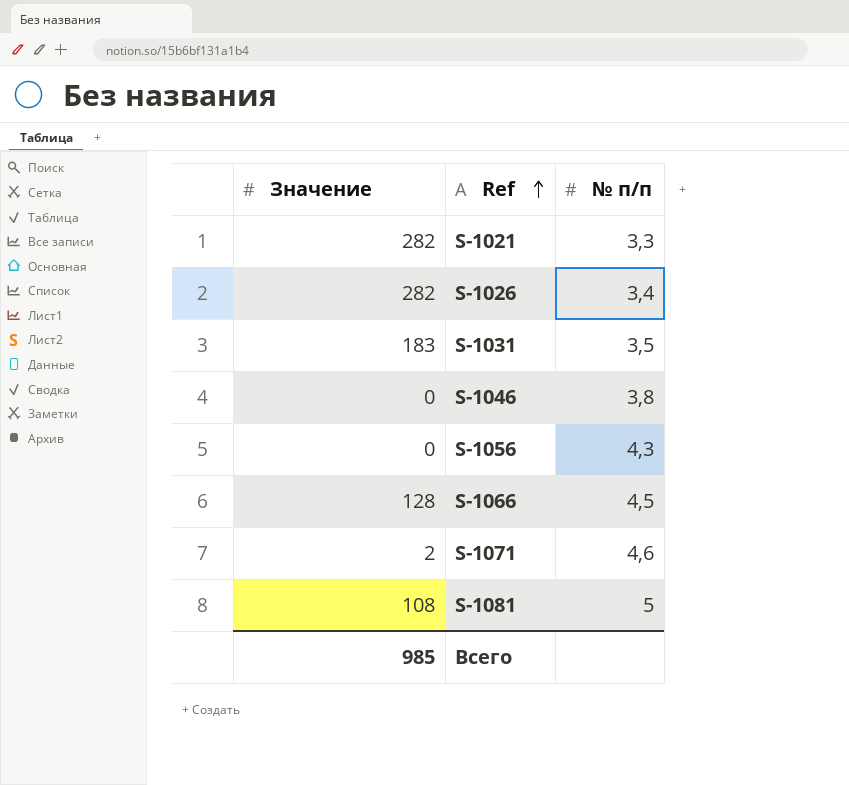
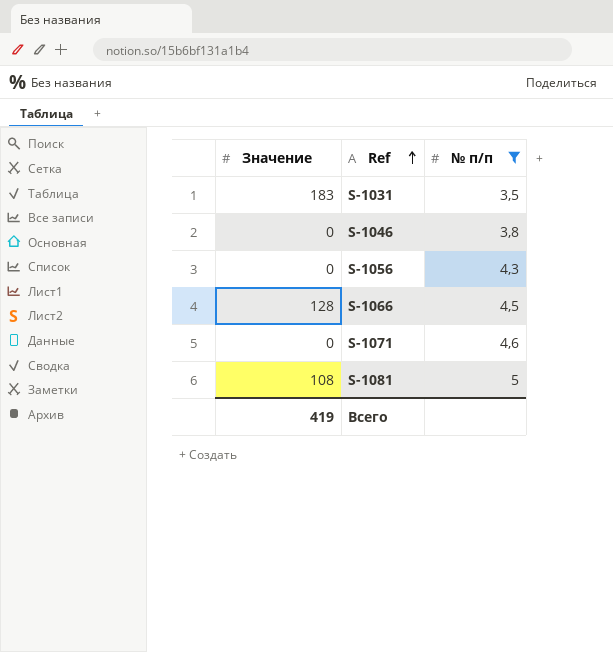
filter: none -> № п/п >= 3,5
S-1071 | Значение: 2 -> 0
Всего | Значение: 985 -> 419

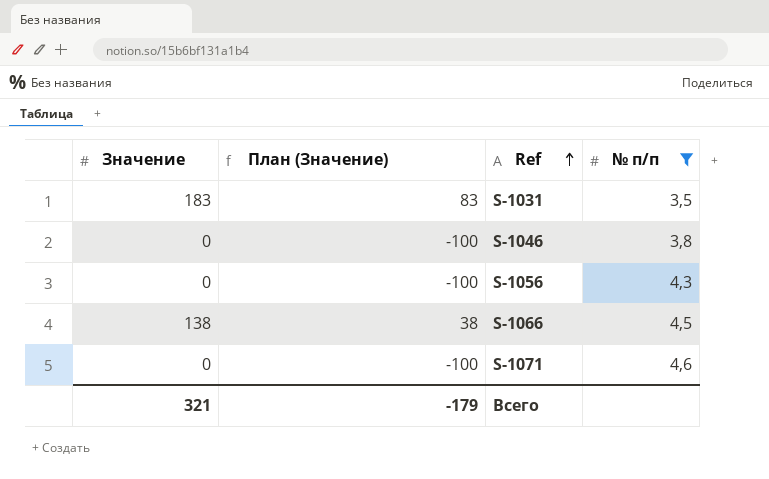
column План (Значение) | formula: none -> [Значение] - 100
row S-1081: 108 | 5 -> none
S-1066 | Значение: 128 -> 138
Всего | Значение: 419 -> 321

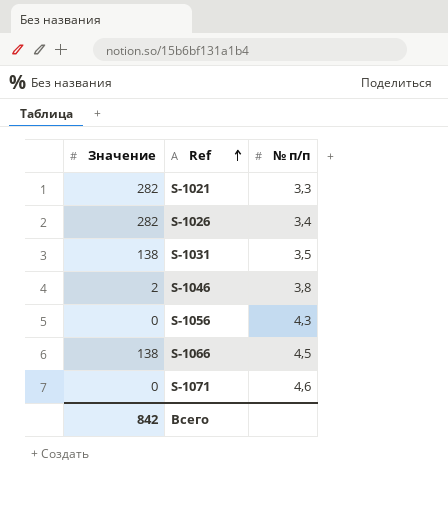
filter: № п/п >= 3,5 -> none
column План (Значение) | formula: [Значение] - 100 -> none
S-1031 | Значение: 183 -> 138
S-1046 | Значение: 0 -> 2
Всего | Значение: 321 -> 842

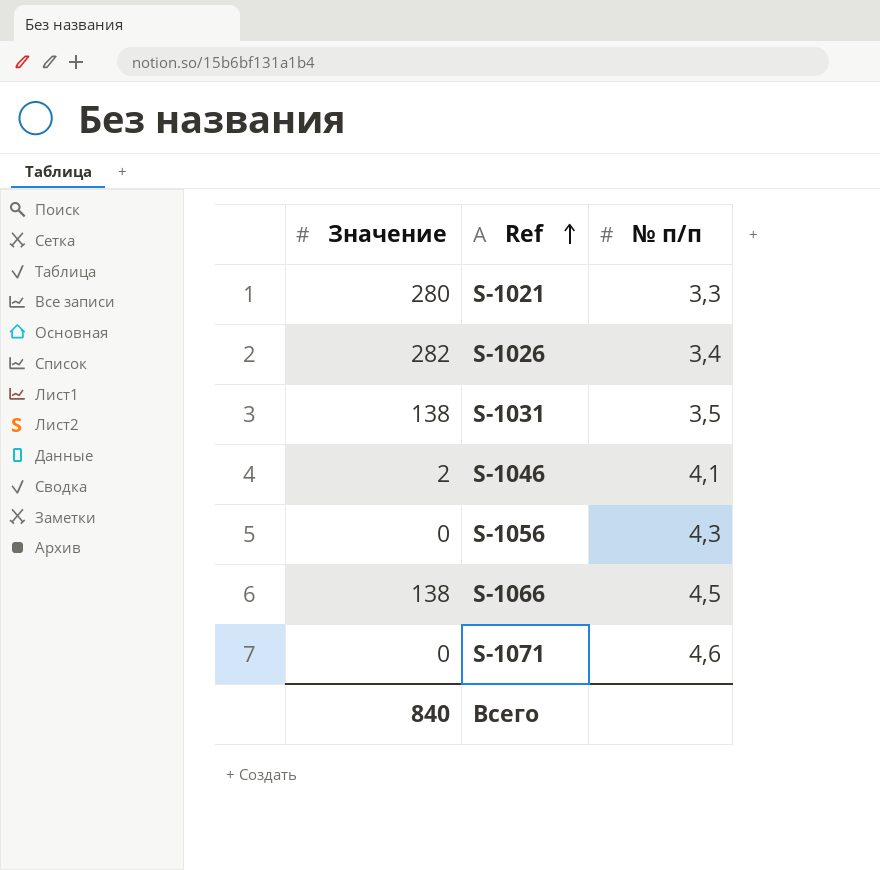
S-1021 | Значение: 282 -> 280
S-1046 | № п/п: 3,8 -> 4,1
Всего | Значение: 842 -> 840

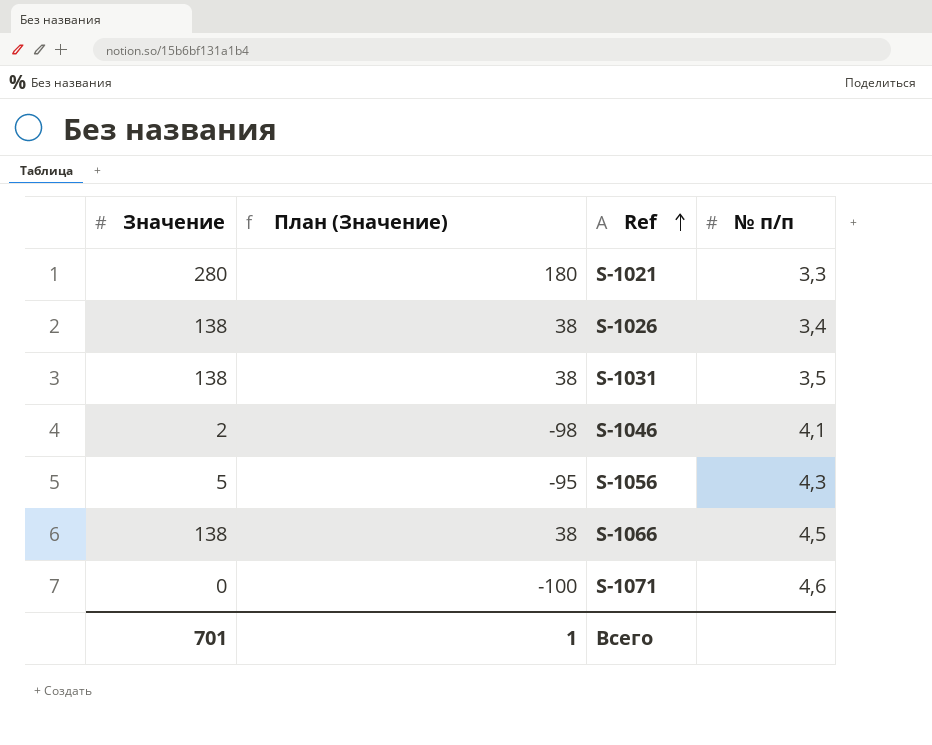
column План (Значение) | formula: none -> [Значение] - 100
S-1026 | Значение: 282 -> 138
S-1056 | Значение: 0 -> 5
Всего | Значение: 840 -> 701

